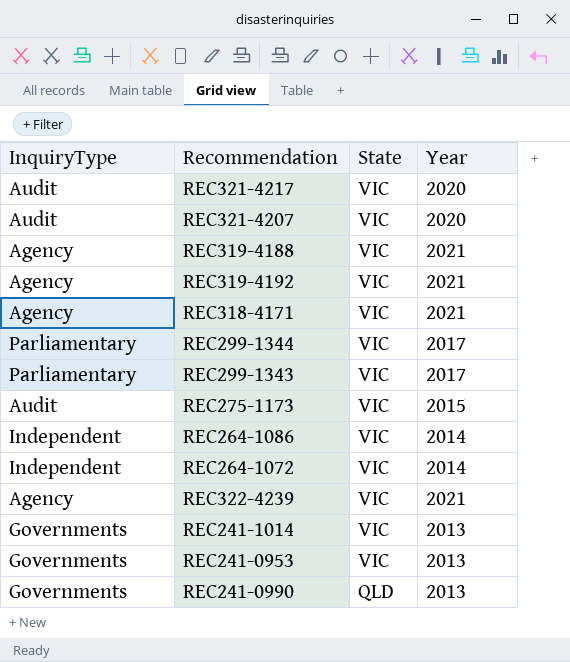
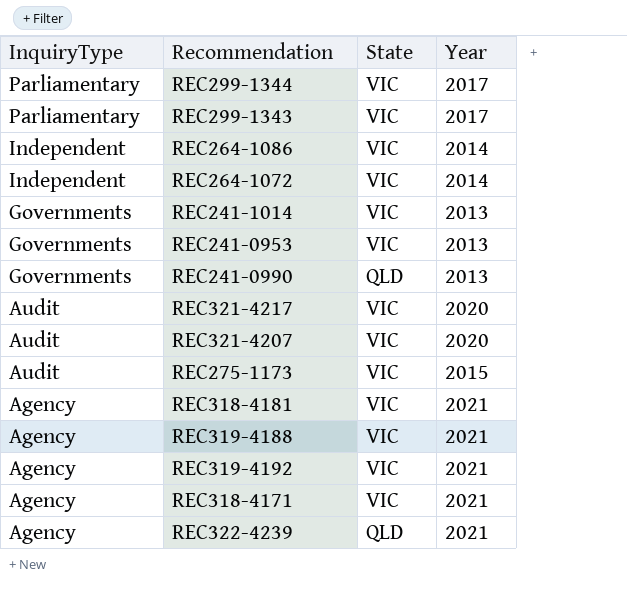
row order: State descending -> InquiryType descending
row REC318-4181: none -> Agency | VIC | 2021
REC322-4239 | State: VIC -> QLD

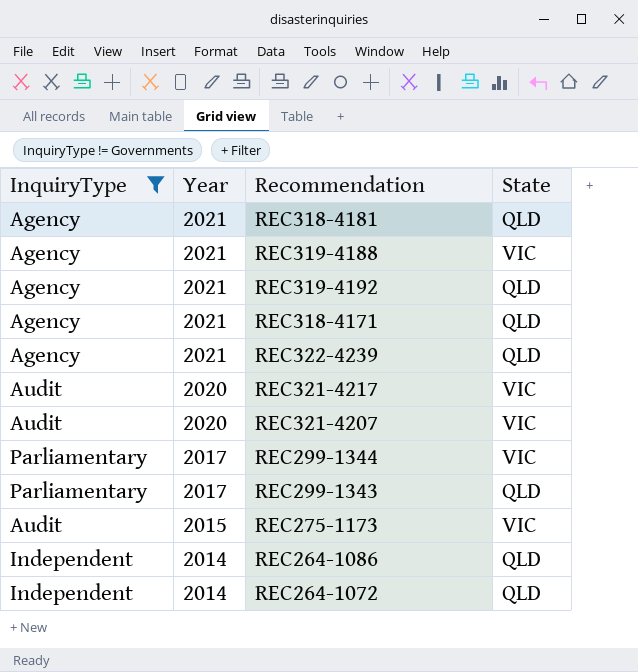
filter: none -> InquiryType != Governments
row order: InquiryType descending -> Year descending
column Year | position: 4 -> 2
REC318-4181 | State: VIC -> QLD
REC319-4192 | State: VIC -> QLD
REC318-4171 | State: VIC -> QLD
REC299-1343 | State: VIC -> QLD
REC264-1086 | State: VIC -> QLD
REC264-1072 | State: VIC -> QLD

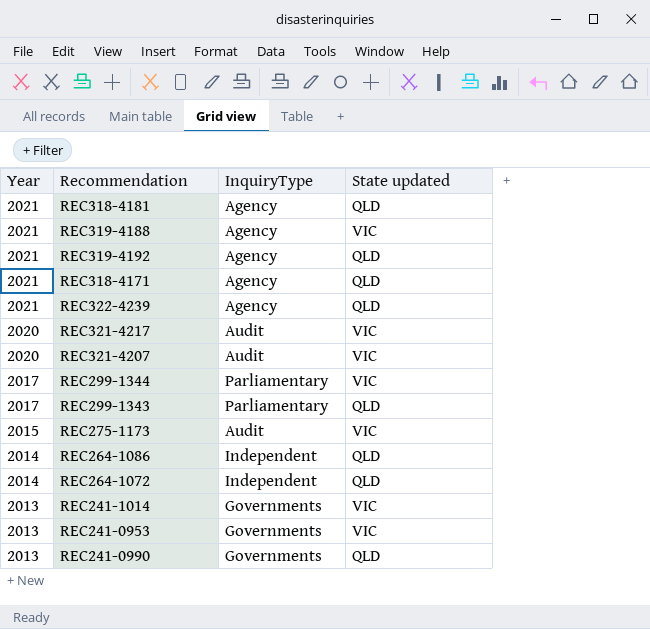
filter: InquiryType != Governments -> none
column InquiryType | position: 1 -> 3
column name: State -> State updated

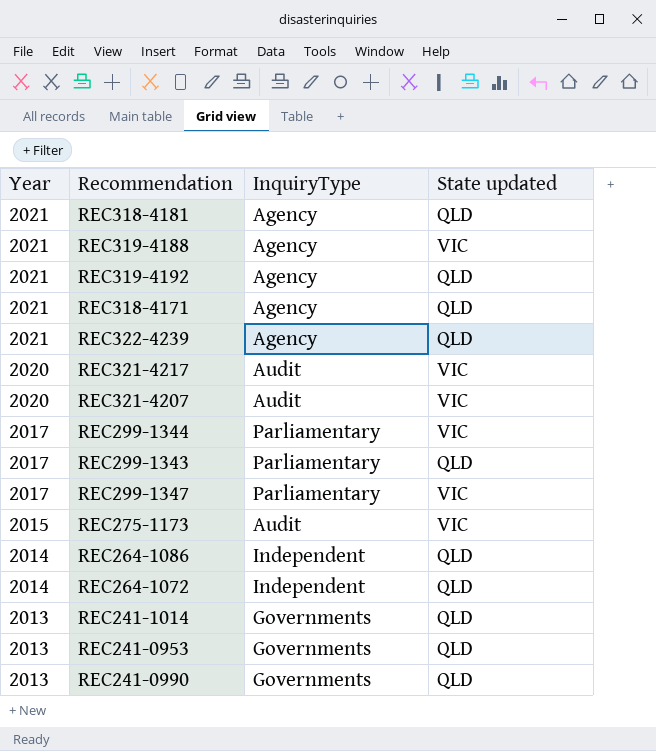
row REC299-1347: none -> 2017 | Parliamentary | VIC
REC241-1014 | State updated: VIC -> QLD
REC241-0953 | State updated: VIC -> QLD

